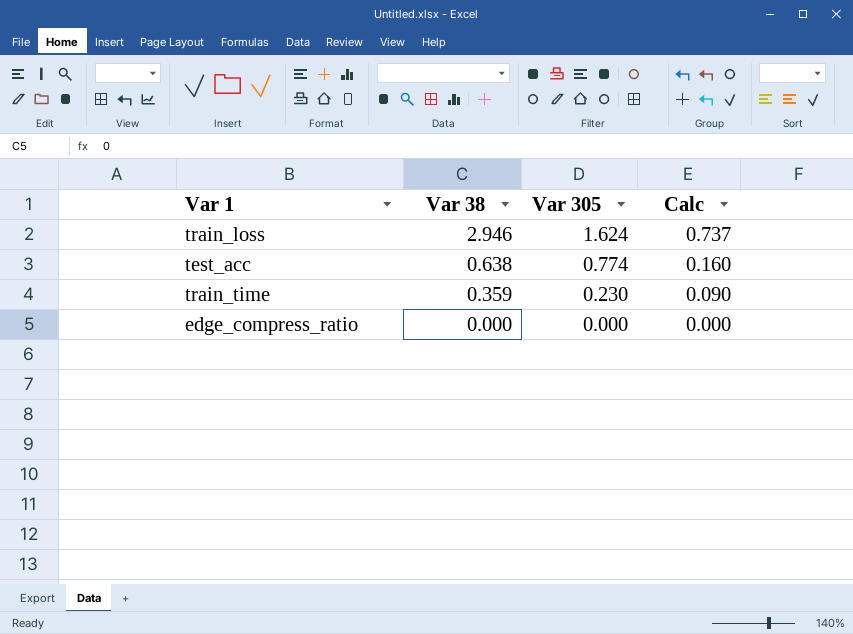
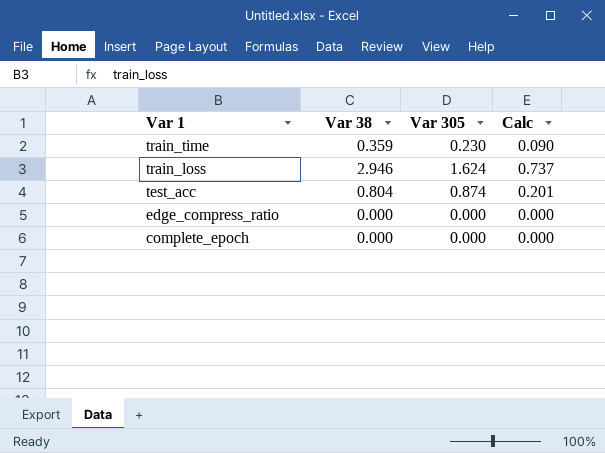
row order: Var 38 descending -> Var 1 descending
test_acc | Var 38: 0.638 -> 0.804
test_acc | Var 305: 0.774 -> 0.874
test_acc | Calc: 0.160 -> 0.201
row complete_epoch: none -> 0.000 | 0.000 | 0.000

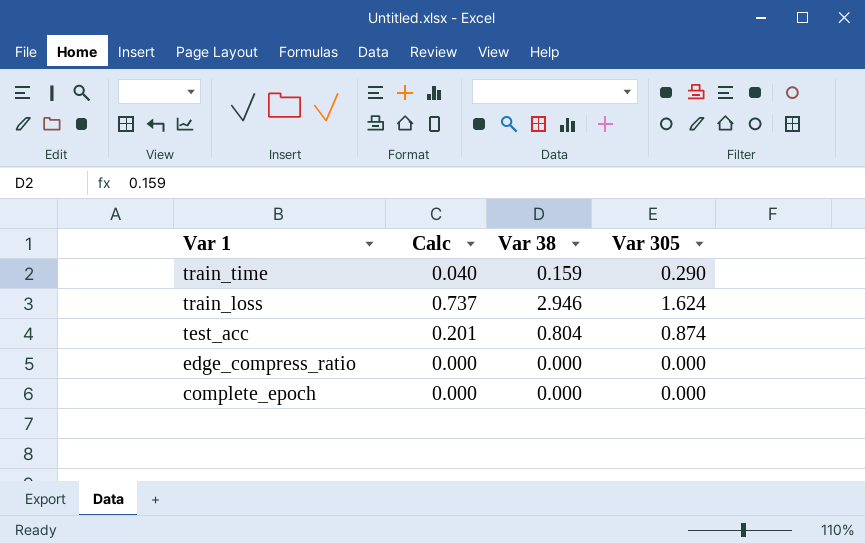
column Calc | position: 4 -> 2
train_time | Calc: 0.090 -> 0.040
train_time | Var 38: 0.359 -> 0.159
train_time | Var 305: 0.230 -> 0.290

